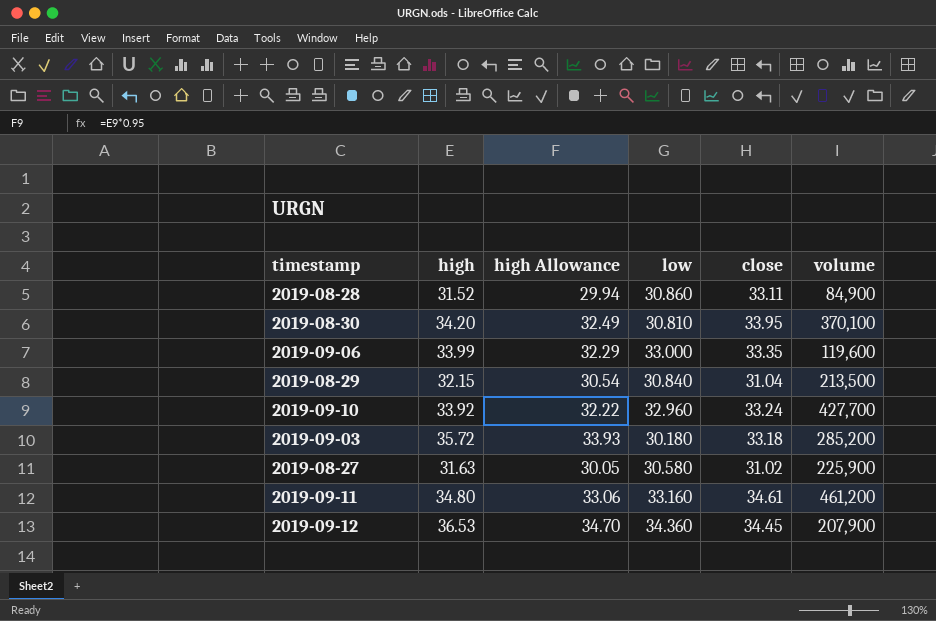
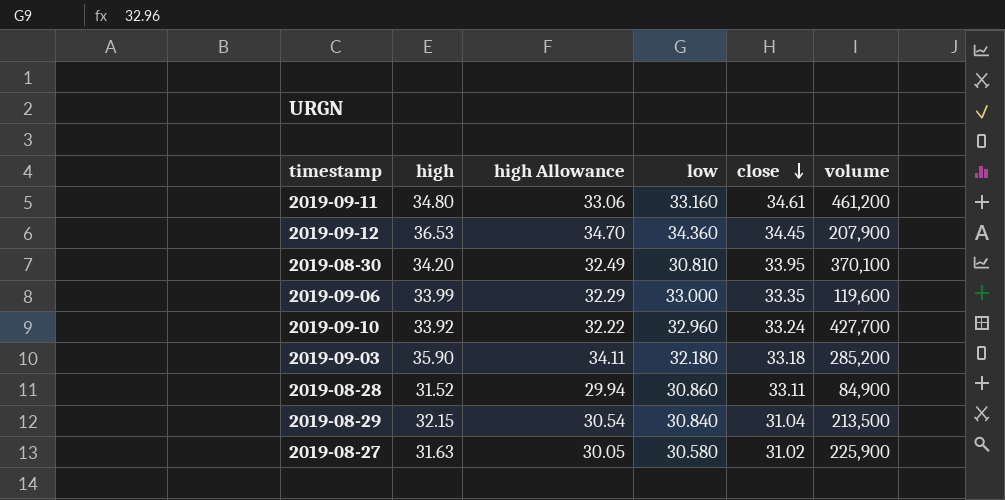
row order: none -> close descending
2019-09-03 | high: 35.72 -> 35.90
2019-09-03 | high Allowance: 33.93 -> 34.11
2019-09-03 | low: 30.180 -> 32.180

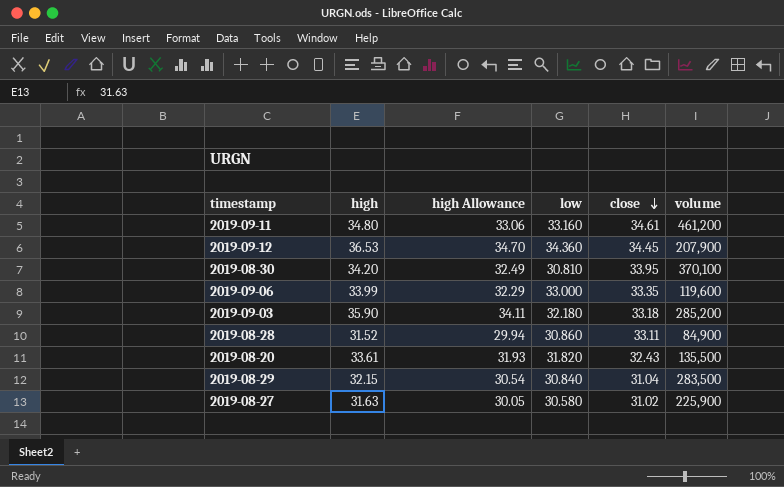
row 2019-09-10: 33.92 | 32.22 | 32.960 | 33.24 | 427,700 -> none
row 2019-08-20: none -> 33.61 | 31.93 | 31.820 | 32.43 | 135,500
2019-08-29 | volume: 213,500 -> 283,500

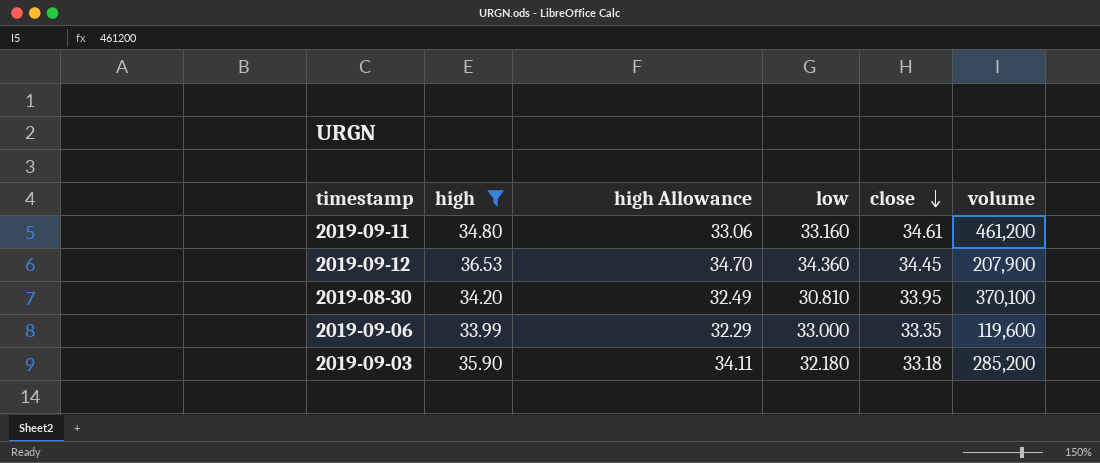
filter: none -> high >= 33.99

